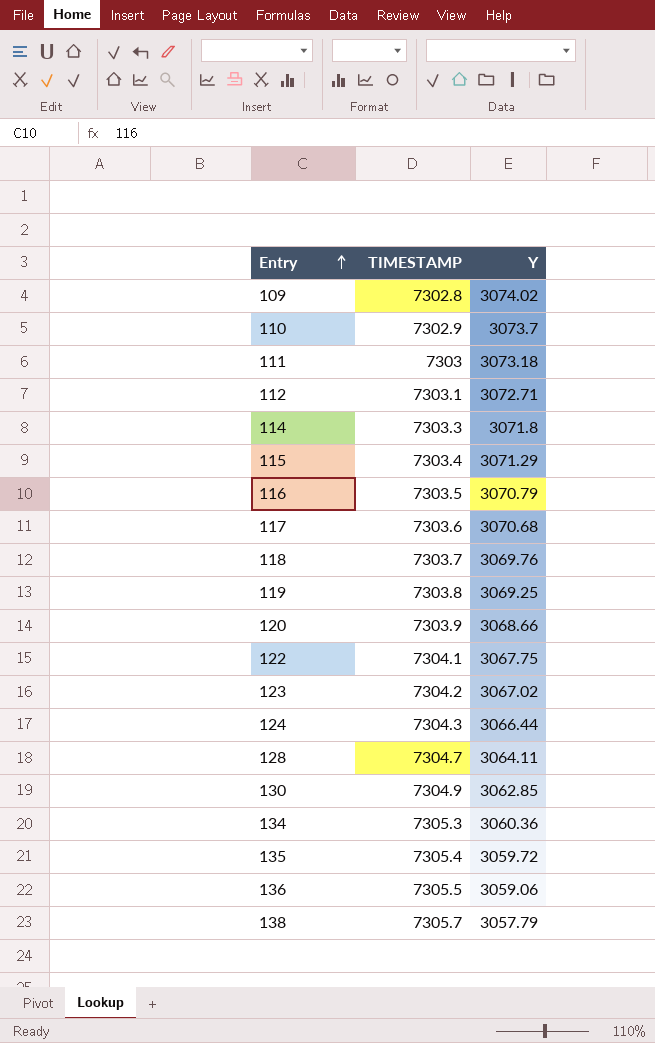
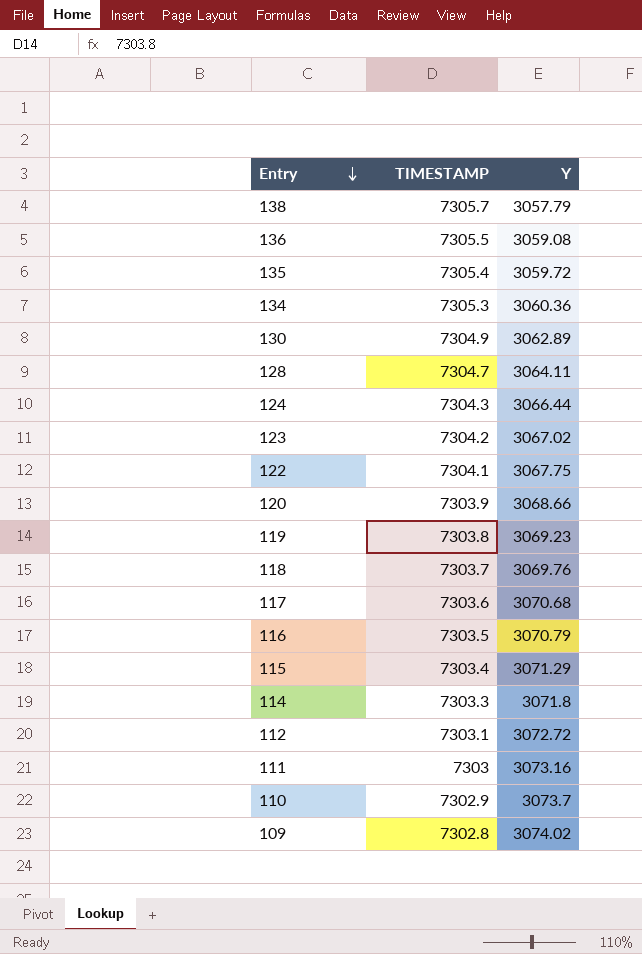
row order: Entry ascending -> Entry descending
136 | Y: 3059.06 -> 3059.08
130 | Y: 3062.85 -> 3062.89
119 | Y: 3069.25 -> 3069.23
112 | Y: 3072.71 -> 3072.72
111 | Y: 3073.18 -> 3073.16

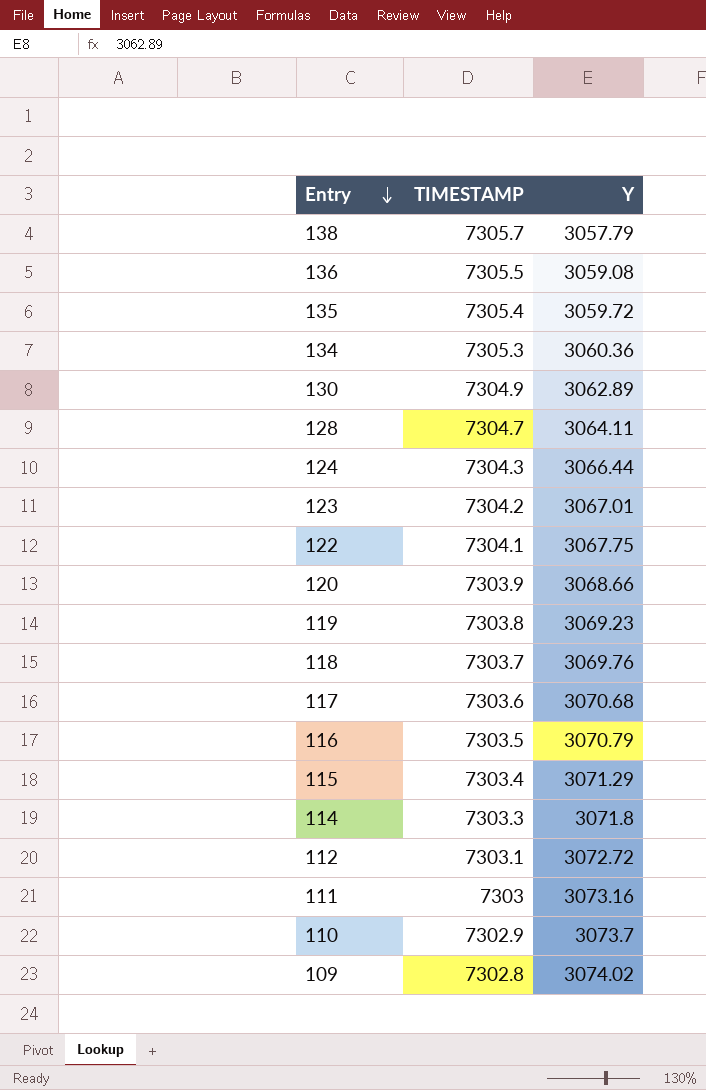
123 | Y: 3067.02 -> 3067.01

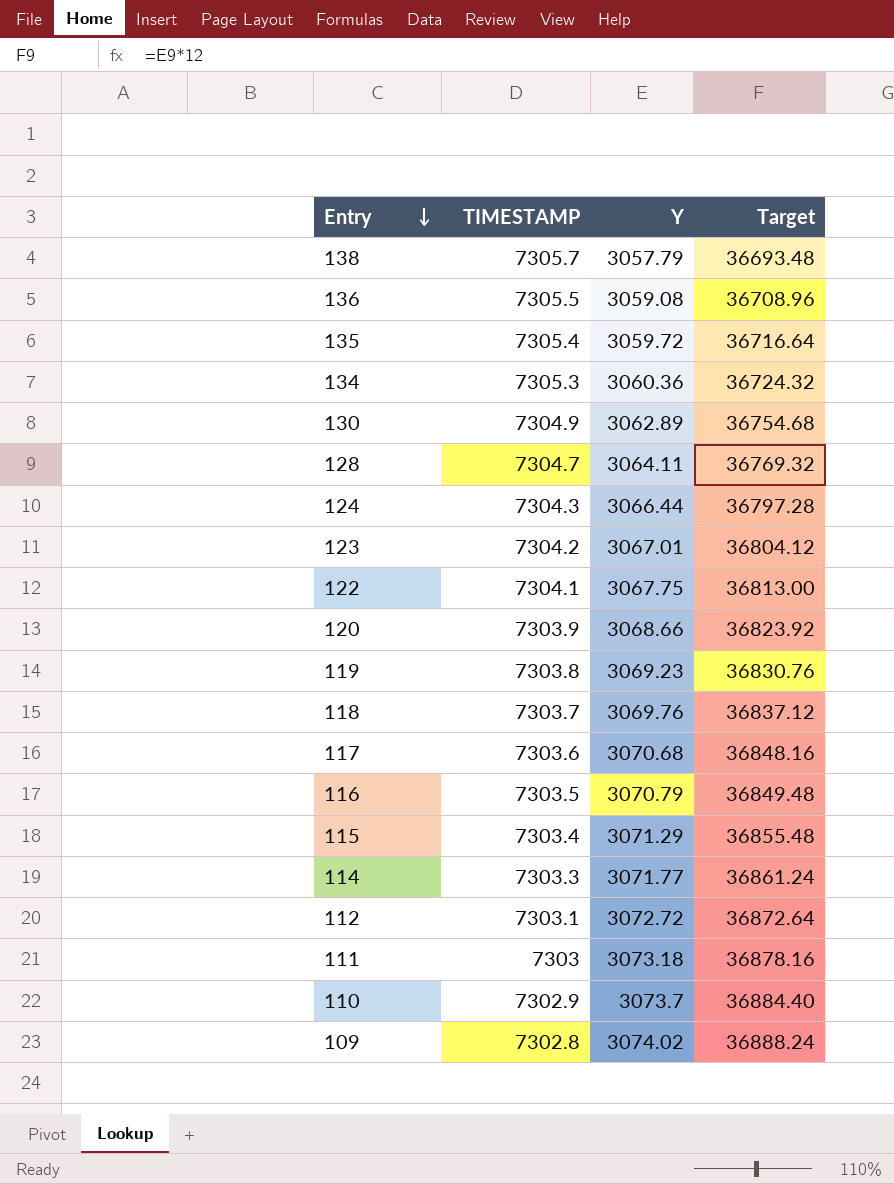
column Target | formula: none -> [Y] * 12
114 | Y: 3071.8 -> 3071.77
111 | Y: 3073.16 -> 3073.18

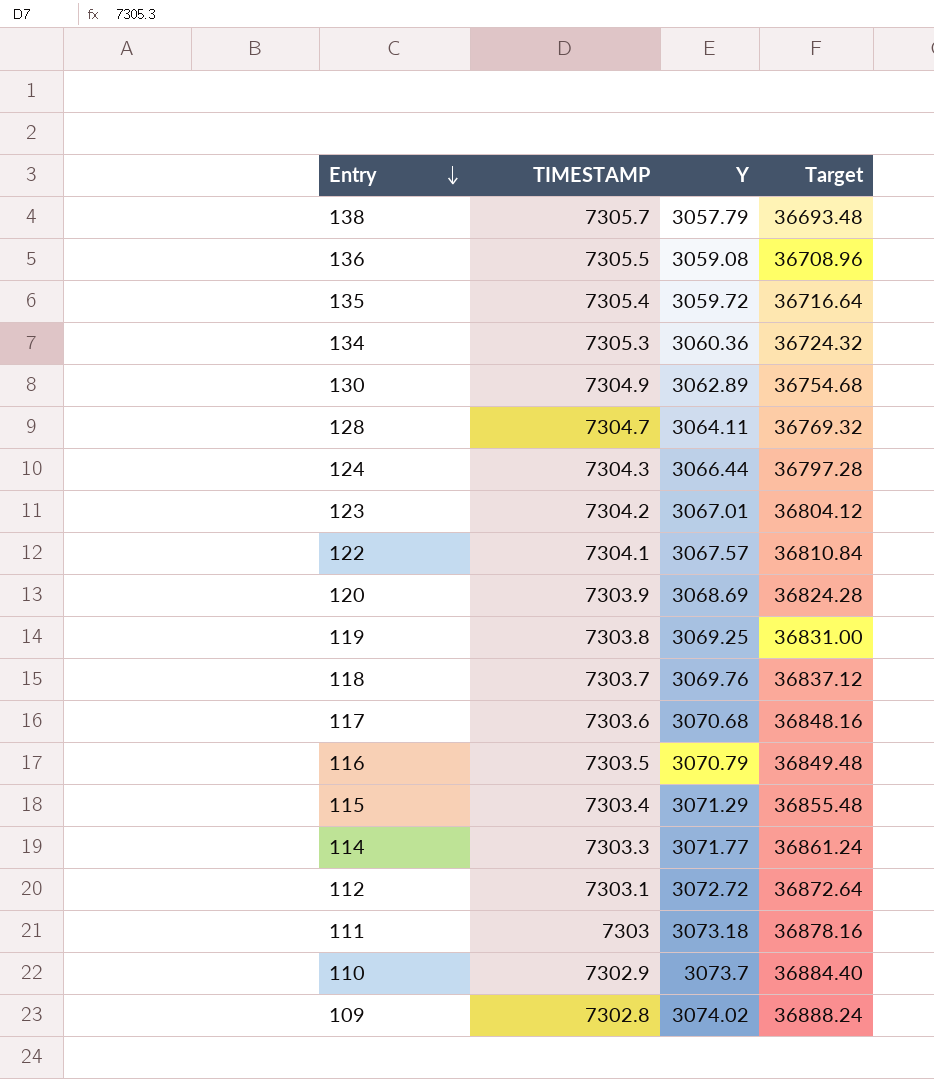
122 | Y: 3067.75 -> 3067.57
122 | Target: 36813.00 -> 36810.84
120 | Y: 3068.66 -> 3068.69
120 | Target: 36823.92 -> 36824.28
119 | Y: 3069.23 -> 3069.25
119 | Target: 36830.76 -> 36831.00

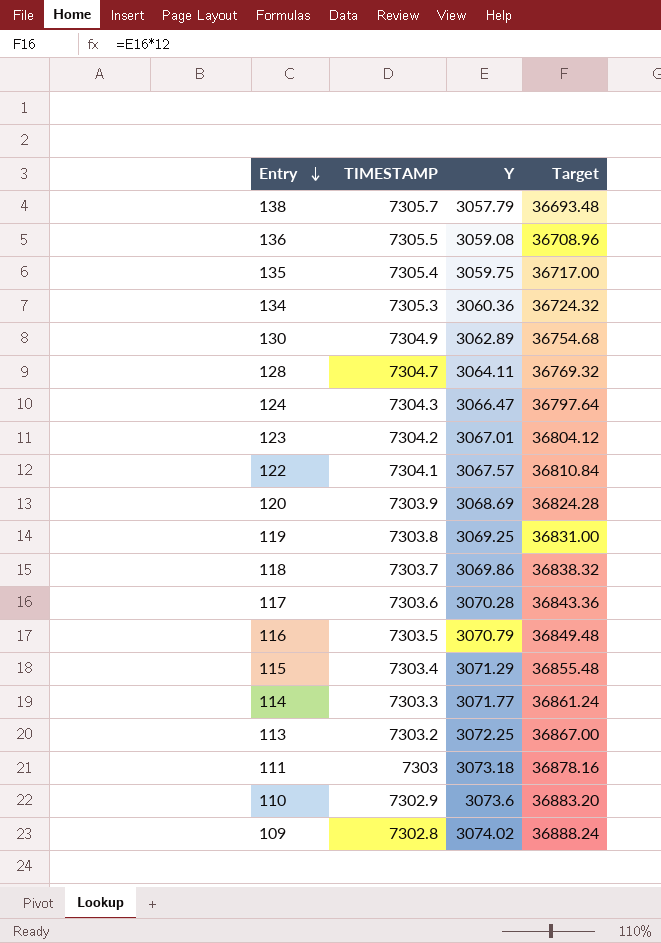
row 112: 7303.1 | 3072.72 | 36872.64 -> none
135 | Y: 3059.72 -> 3059.75
135 | Target: 36716.64 -> 36717.00
124 | Y: 3066.44 -> 3066.47
124 | Target: 36797.28 -> 36797.64
118 | Y: 3069.76 -> 3069.86
118 | Target: 36837.12 -> 36838.32
117 | Y: 3070.68 -> 3070.28
117 | Target: 36848.16 -> 36843.36
row 113: none -> 7303.2 | 3072.25 | 36867.00
110 | Y: 3073.7 -> 3073.6
110 | Target: 36884.40 -> 36883.20

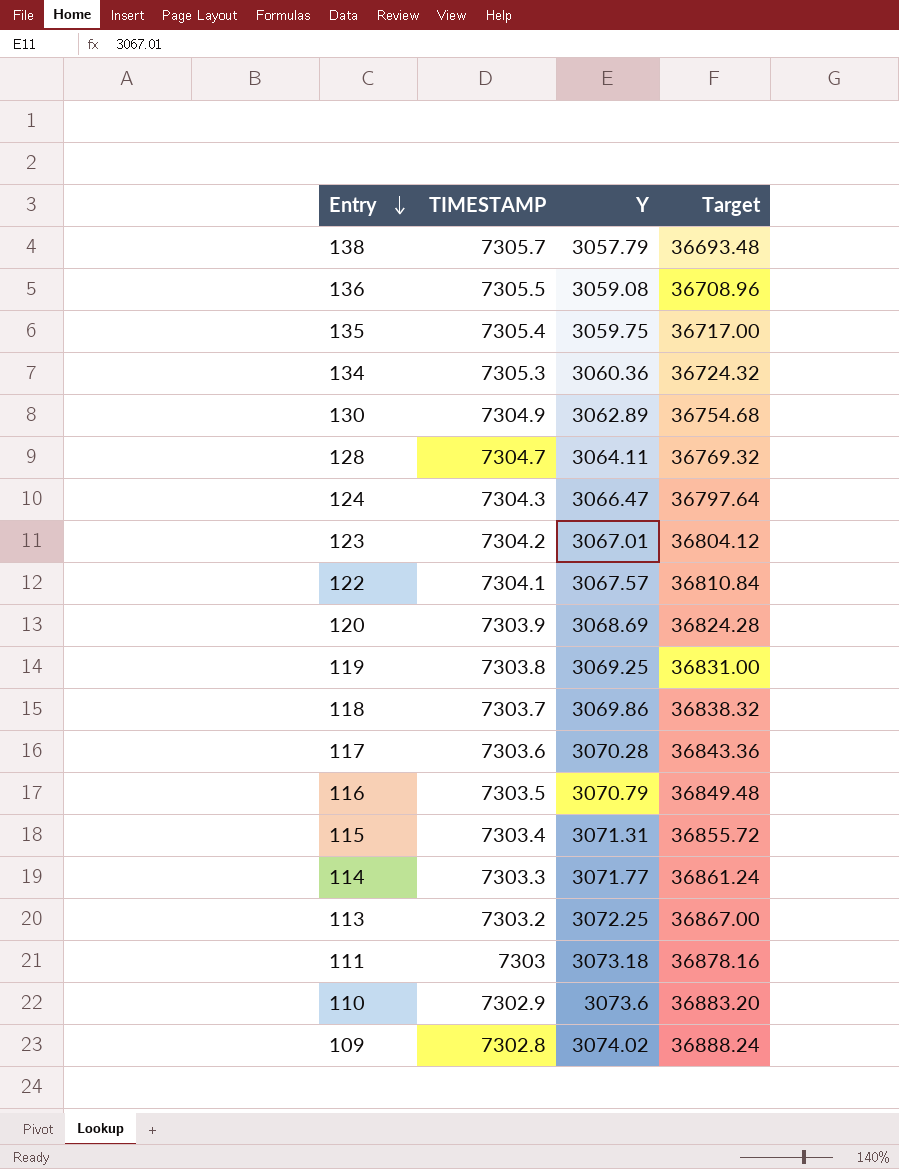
115 | Y: 3071.29 -> 3071.31
115 | Target: 36855.48 -> 36855.72

